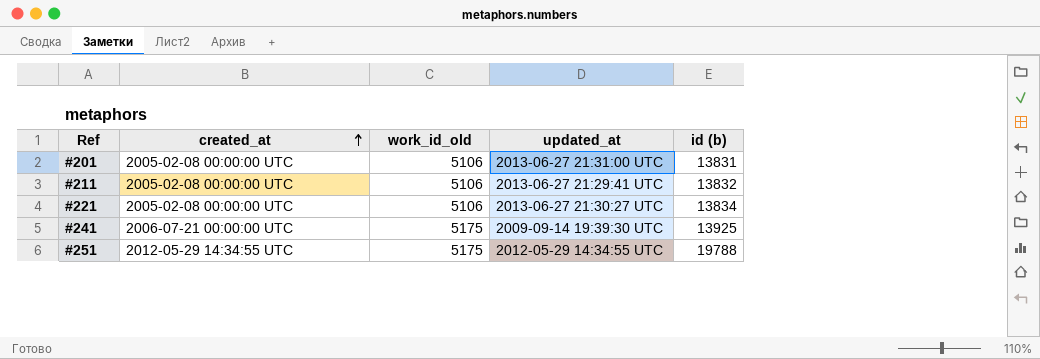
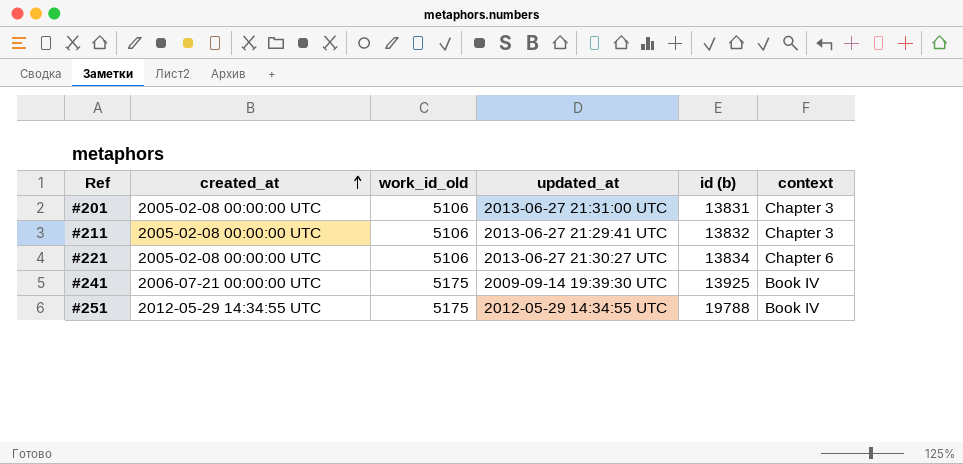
column context | position: none -> 6

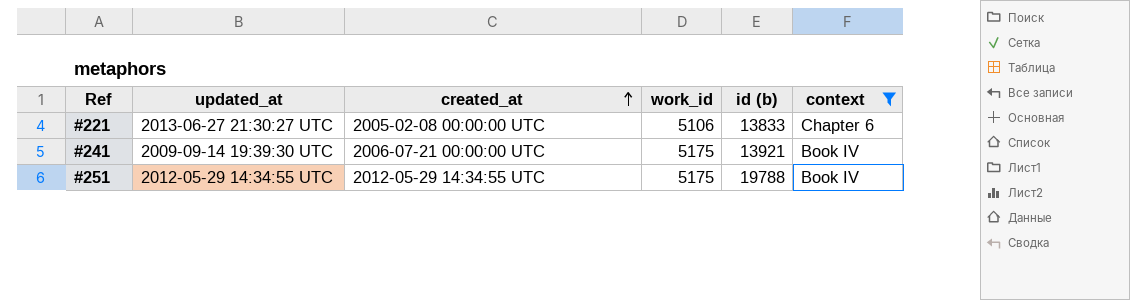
filter: none -> context != Chapter 3
column updated_at | position: 4 -> 2
column name: work_id_old -> work_id
#221 | id (b): 13834 -> 13833
#241 | id (b): 13925 -> 13921

